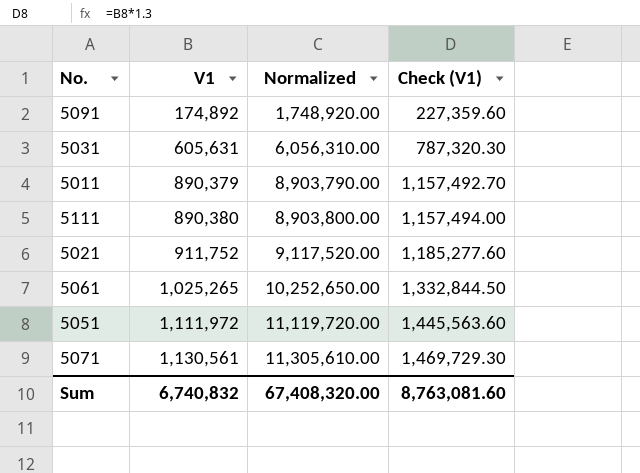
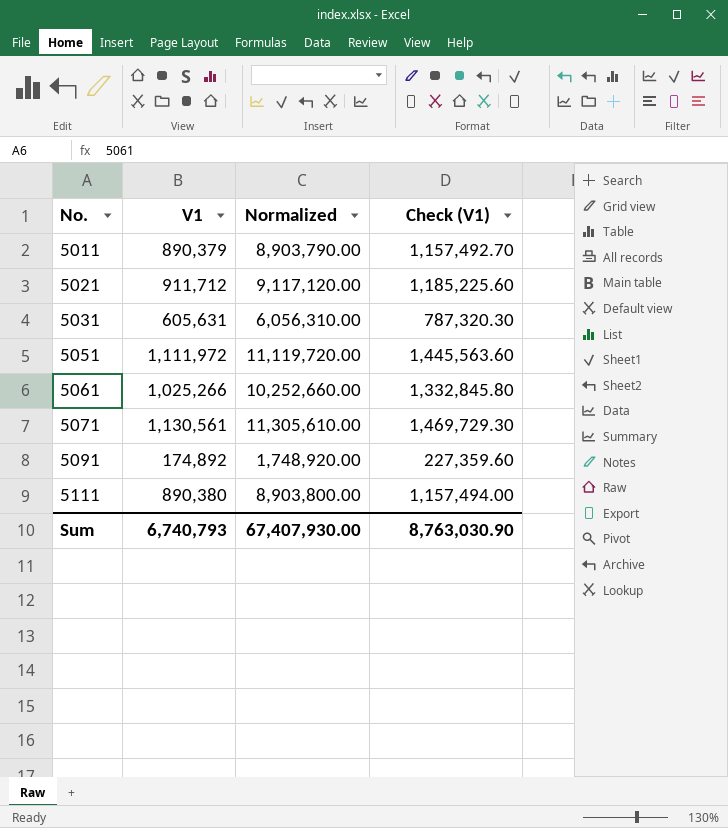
row order: V1 ascending -> No. ascending
5021 | V1: 911,752 -> 911,712
5021 | Normalized: 9,117,520.00 -> 9,117,120.00
5021 | Check (V1): 1,185,277.60 -> 1,185,225.60
5061 | V1: 1,025,265 -> 1,025,266
5061 | Normalized: 10,252,650.00 -> 10,252,660.00
5061 | Check (V1): 1,332,844.50 -> 1,332,845.80
Sum | V1: 6,740,832 -> 6,740,793
Sum | Normalized: 67,408,320.00 -> 67,407,930.00
Sum | Check (V1): 8,763,081.60 -> 8,763,030.90

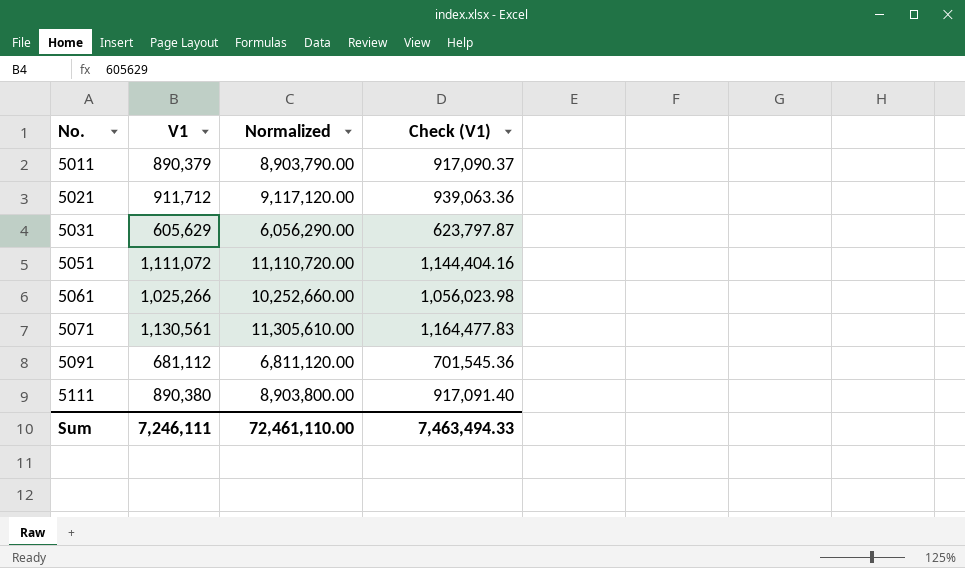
column Check (V1) | formula: [V1] * 1.3 -> [V1] * 1.03
5031 | V1: 605,631 -> 605,629
5031 | Normalized: 6,056,310.00 -> 6,056,290.00
5051 | V1: 1,111,972 -> 1,111,072
5051 | Normalized: 11,119,720.00 -> 11,110,720.00
5091 | V1: 174,892 -> 681,112
5091 | Normalized: 1,748,920.00 -> 6,811,120.00
Sum | V1: 6,740,793 -> 7,246,111
Sum | Normalized: 67,407,930.00 -> 72,461,110.00
Sum | Check (V1): 8,763,030.90 -> 7,463,494.33

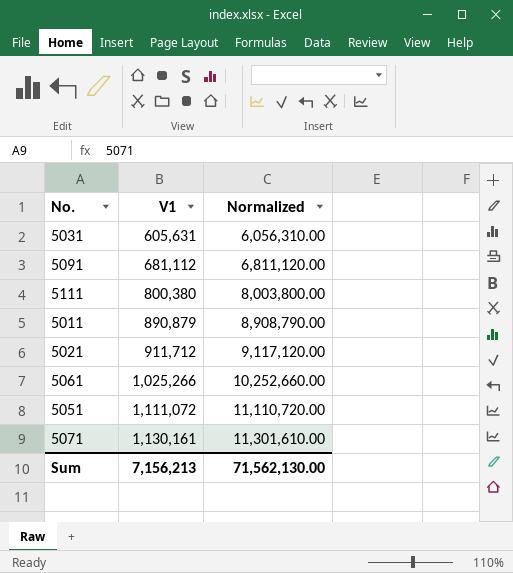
row order: No. ascending -> V1 ascending
column Check (V1) | formula: [V1] * 1.03 -> none
5031 | V1: 605,629 -> 605,631
5031 | Normalized: 6,056,290.00 -> 6,056,310.00
5111 | V1: 890,380 -> 800,380
5111 | Normalized: 8,903,800.00 -> 8,003,800.00
5011 | V1: 890,379 -> 890,879
5011 | Normalized: 8,903,790.00 -> 8,908,790.00
5071 | V1: 1,130,561 -> 1,130,161
5071 | Normalized: 11,305,610.00 -> 11,301,610.00
Sum | V1: 7,246,111 -> 7,156,213
Sum | Normalized: 72,461,110.00 -> 71,562,130.00

